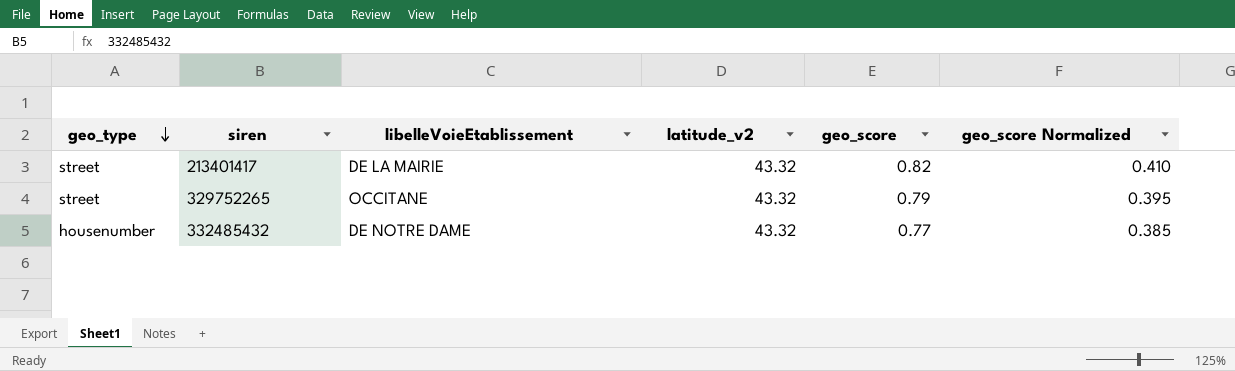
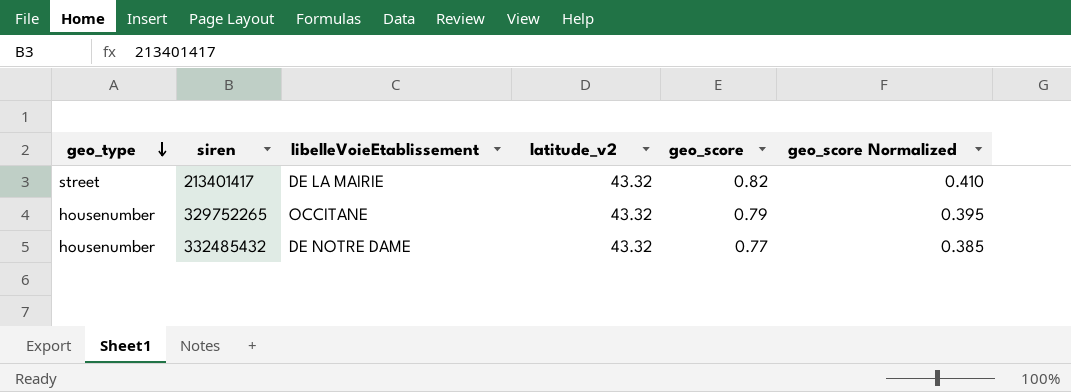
329752265 | geo_type: street -> housenumber

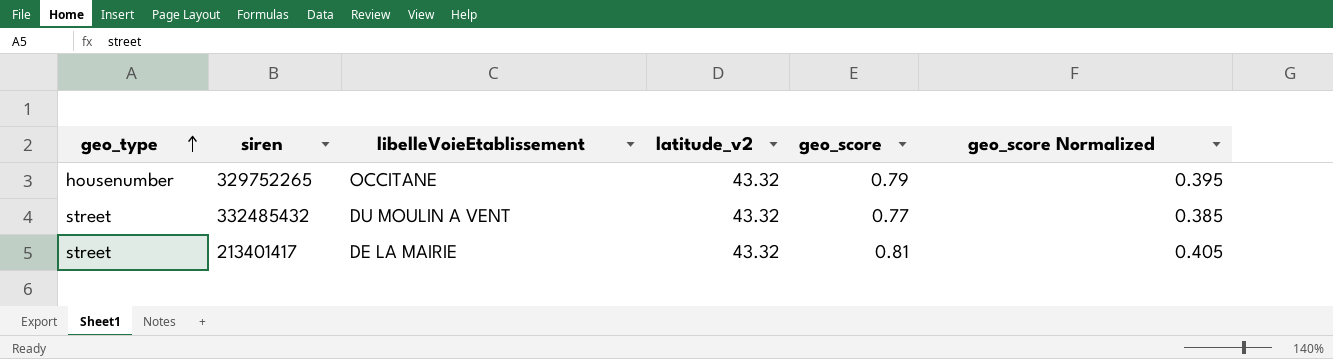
row order: geo_type descending -> geo_type ascending
332485432 | geo_type: housenumber -> street
332485432 | libelleVoieEtablissement: DE NOTRE DAME -> DU MOULIN A VENT
213401417 | geo_score: 0.82 -> 0.81
213401417 | geo_score Normalized: 0.410 -> 0.405

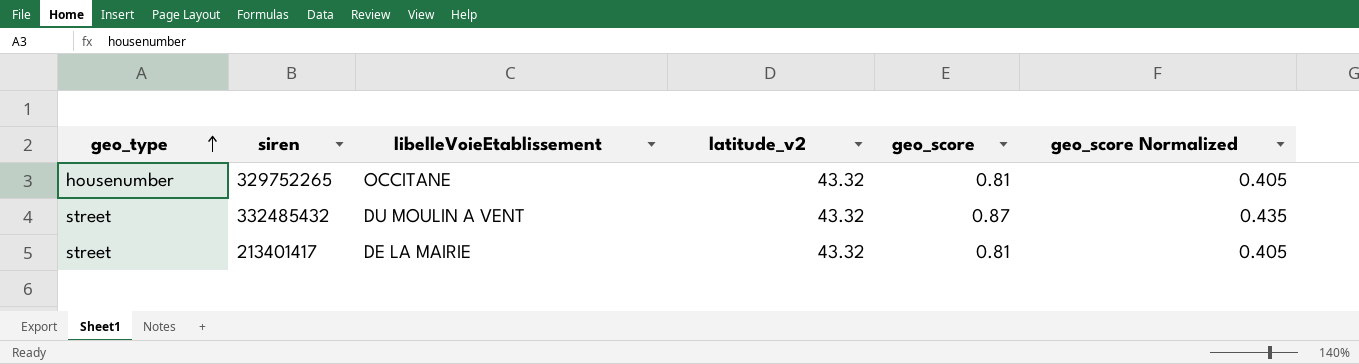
329752265 | geo_score: 0.79 -> 0.81
329752265 | geo_score Normalized: 0.395 -> 0.405
332485432 | geo_score: 0.77 -> 0.87
332485432 | geo_score Normalized: 0.385 -> 0.435

